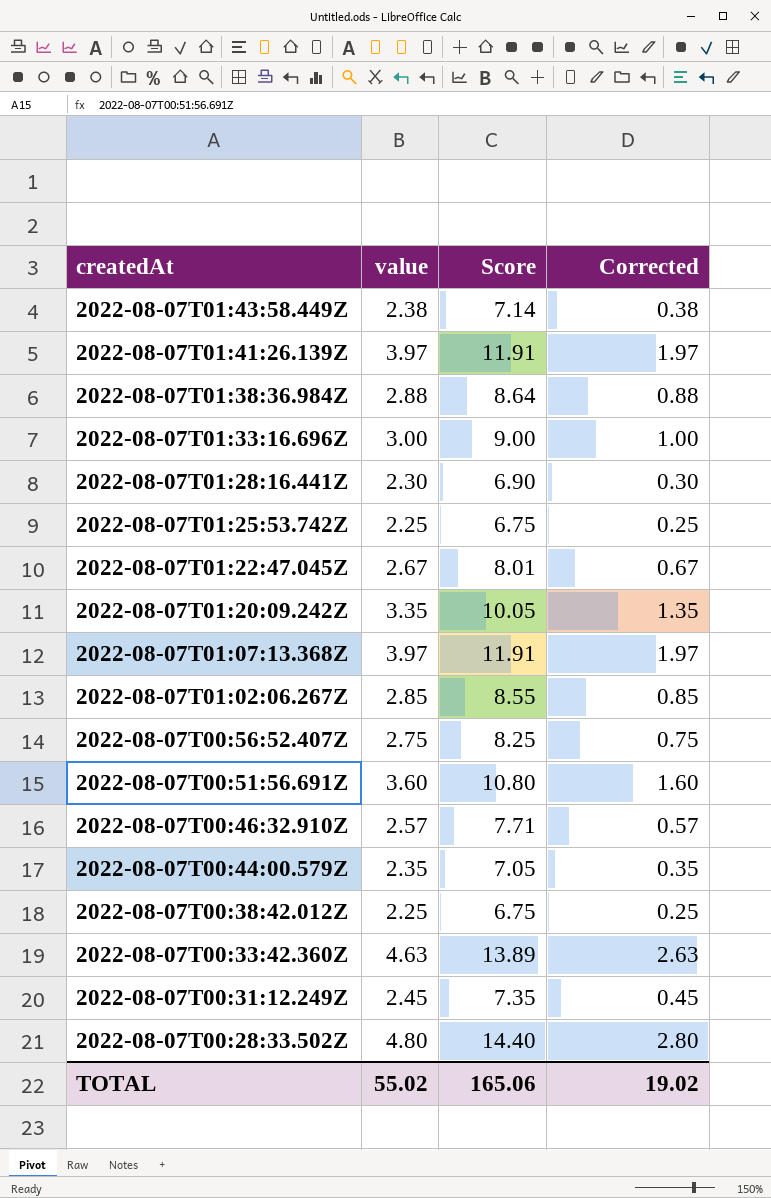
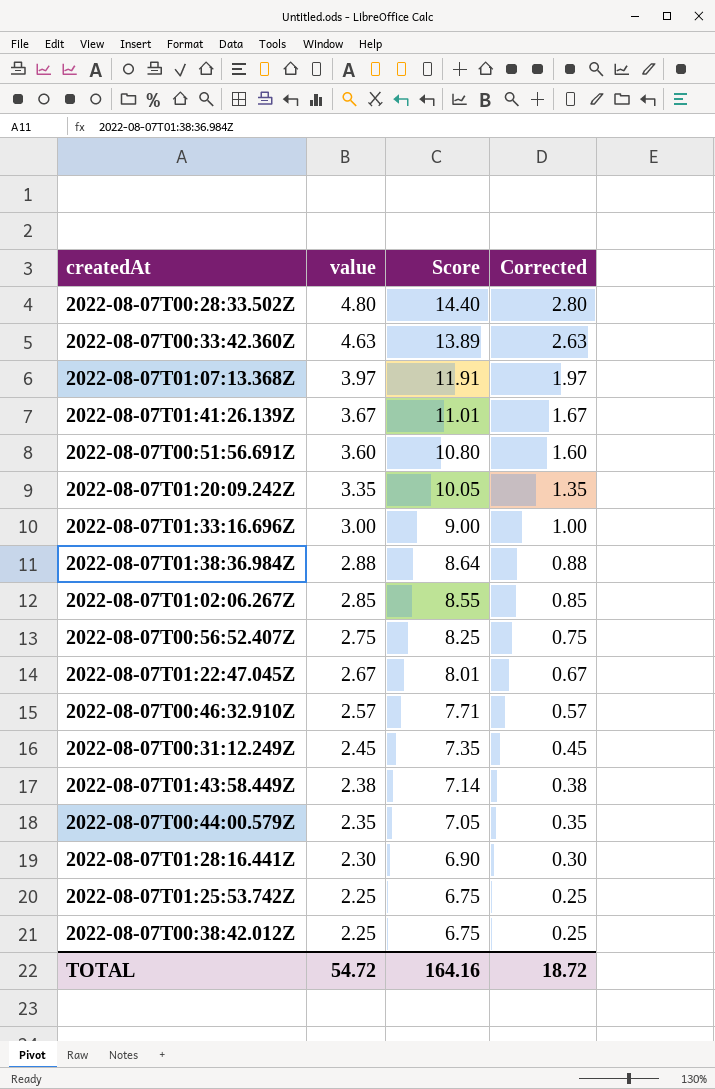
row order: createdAt descending -> value descending
2022-08-07T01:41:26.139Z | value: 3.97 -> 3.67
2022-08-07T01:41:26.139Z | Score: 11.91 -> 11.01
2022-08-07T01:41:26.139Z | Corrected: 1.97 -> 1.67
TOTAL | value: 55.02 -> 54.72
TOTAL | Score: 165.06 -> 164.16
TOTAL | Corrected: 19.02 -> 18.72

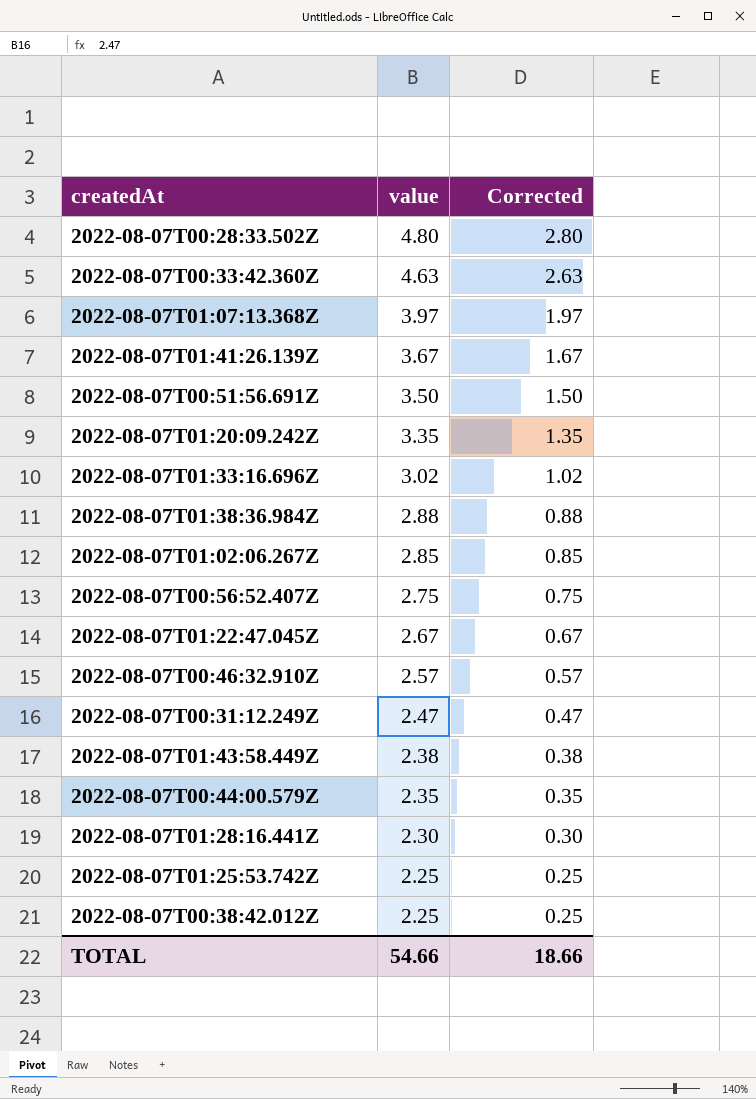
column Score | formula: [value] * 3 -> none
2022-08-07T00:51:56.691Z | value: 3.60 -> 3.50
2022-08-07T00:51:56.691Z | Corrected: 1.60 -> 1.50
2022-08-07T01:33:16.696Z | value: 3.00 -> 3.02
2022-08-07T01:33:16.696Z | Corrected: 1.00 -> 1.02
2022-08-07T00:31:12.249Z | value: 2.45 -> 2.47
2022-08-07T00:31:12.249Z | Corrected: 0.45 -> 0.47
TOTAL | value: 54.72 -> 54.66
TOTAL | Corrected: 18.72 -> 18.66

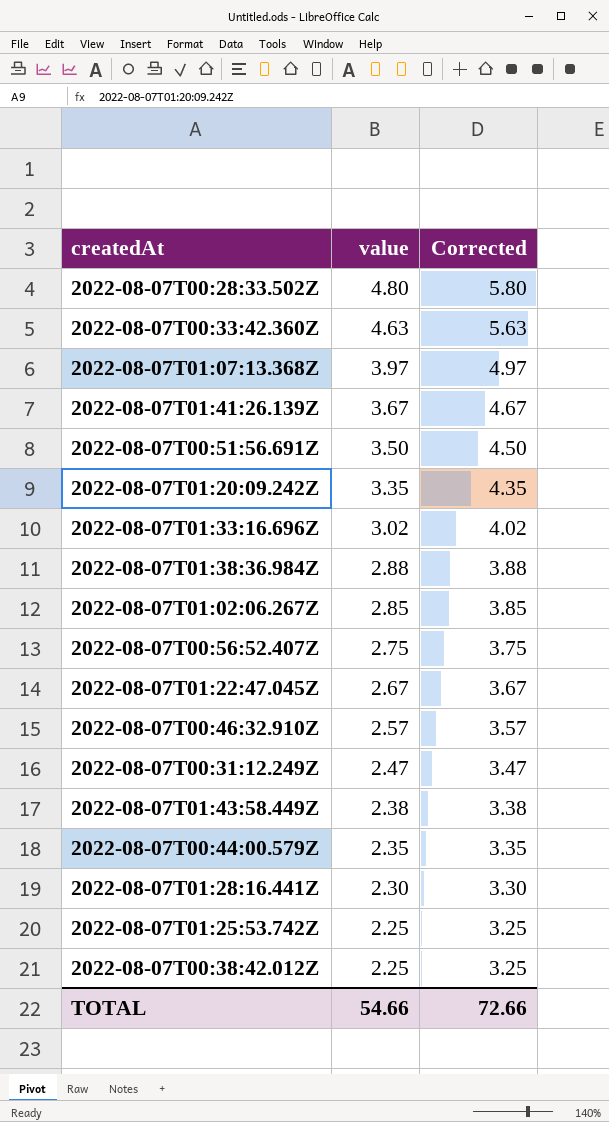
column Corrected | formula: [value] - 2 -> [value] + 1
TOTAL | Corrected: 18.66 -> 72.66

